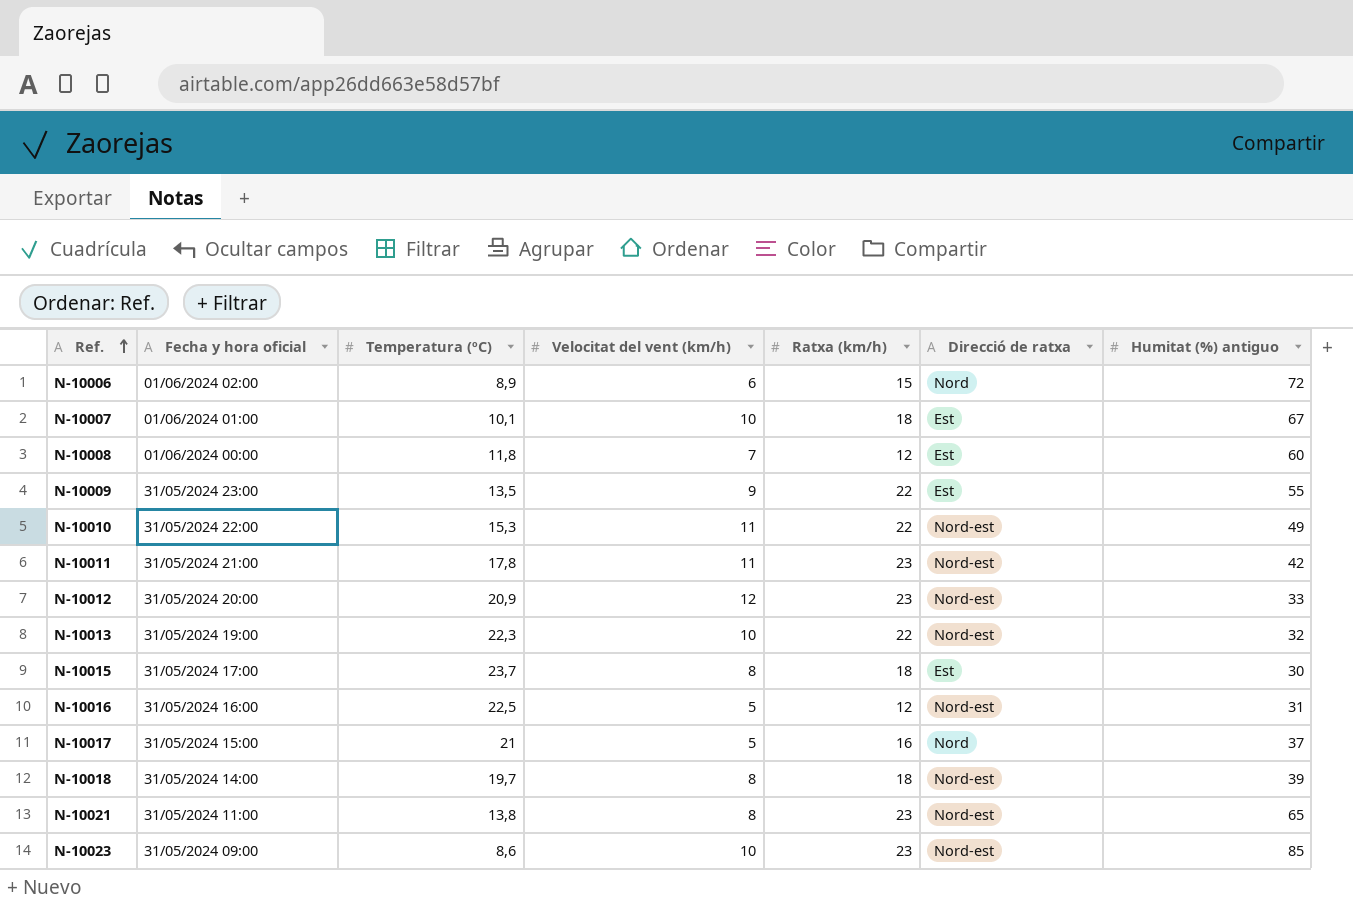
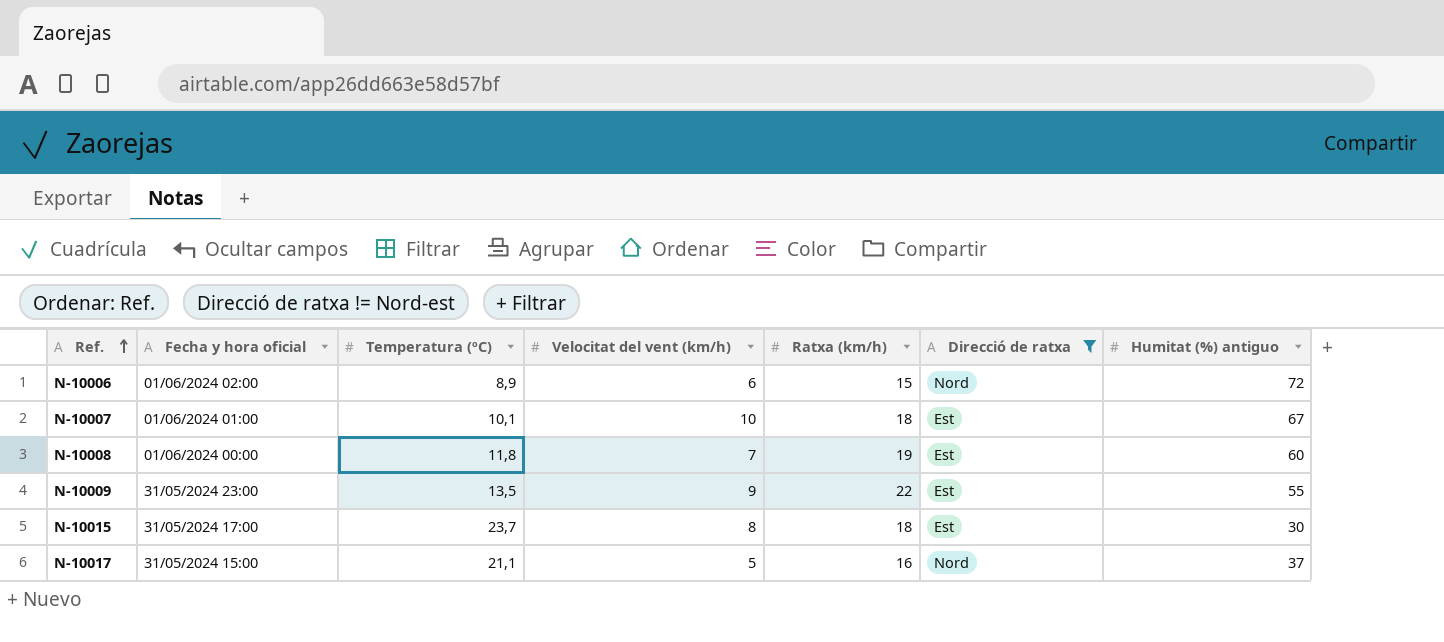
filter: none -> Direcció de ratxa != Nord-est
N-10008 | Ratxa (km/h): 12 -> 19
N-10017 | Temperatura (ºC): 21 -> 21,1

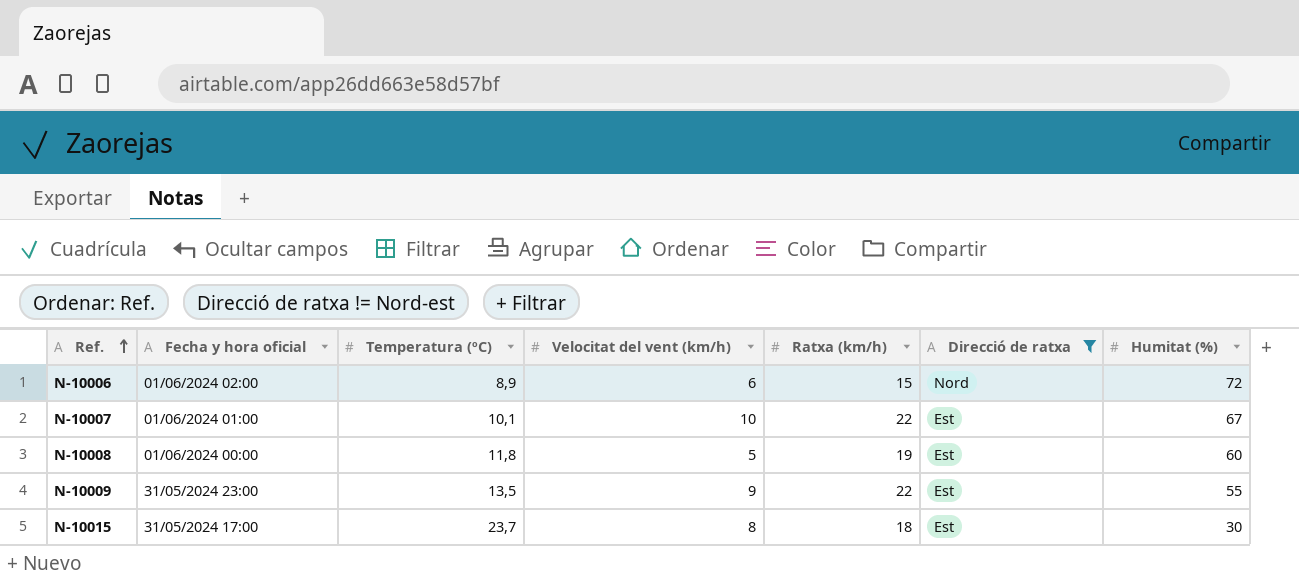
column name: Humitat (%) antiguo -> Humitat (%)
row N-10017: 31/05/2024 15:00 | 21,1 | 5 | 16 | Nord | 37 -> none
N-10007 | Ratxa (km/h): 18 -> 22
N-10008 | Velocitat del vent (km/h): 7 -> 5

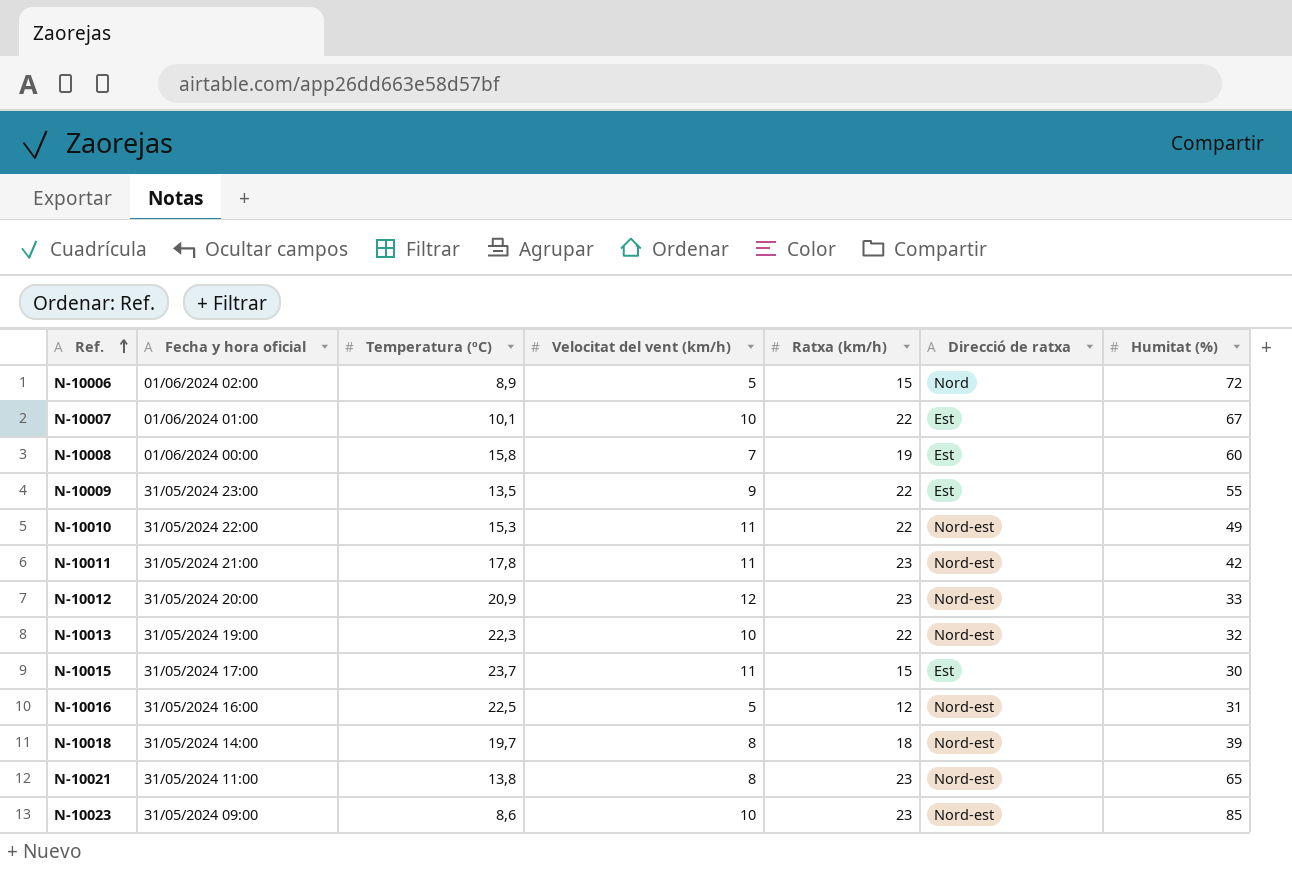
filter: Direcció de ratxa != Nord-est -> none
N-10006 | Velocitat del vent (km/h): 6 -> 5
N-10008 | Temperatura (ºC): 11,8 -> 15,8
N-10008 | Velocitat del vent (km/h): 5 -> 7
N-10015 | Velocitat del vent (km/h): 8 -> 11
N-10015 | Ratxa (km/h): 18 -> 15

